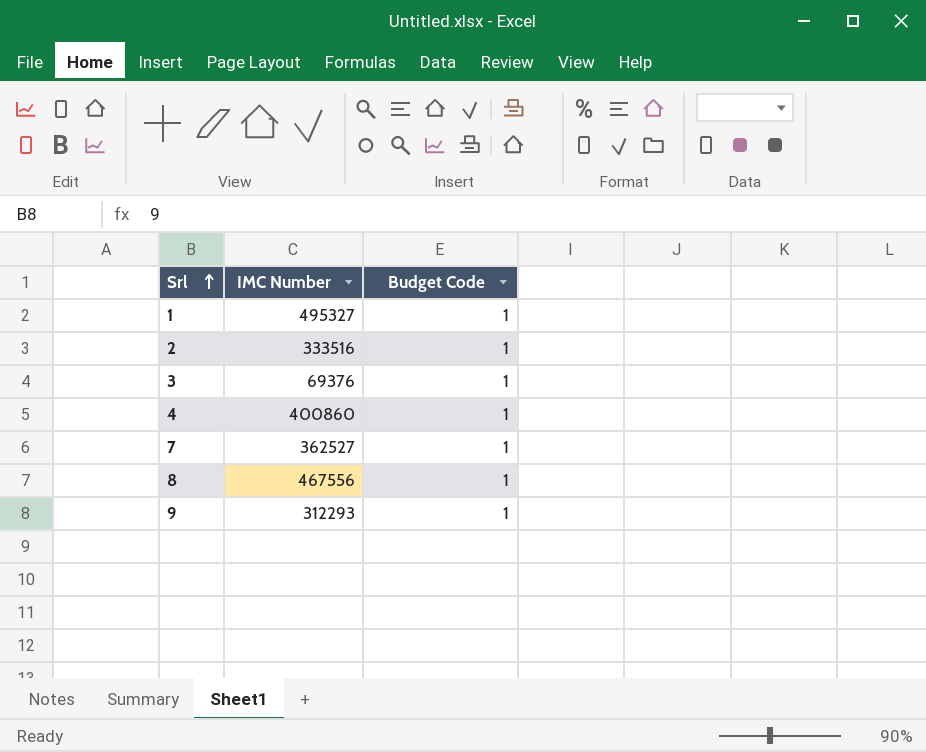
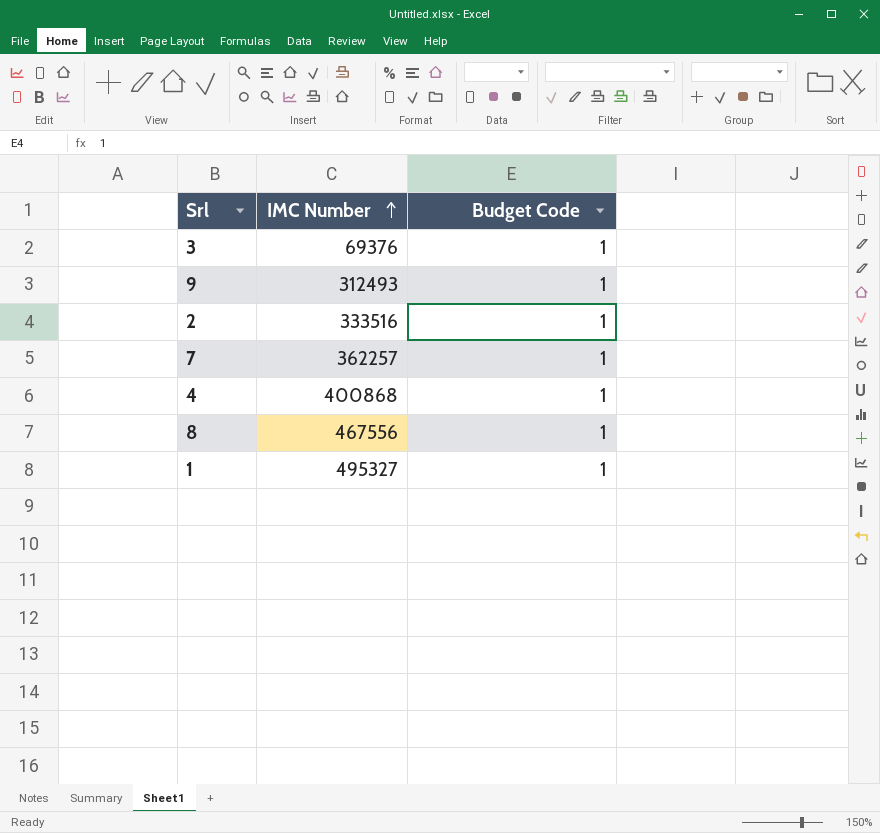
row order: Srl ascending -> IMC Number ascending
9 | IMC Number: 312293 -> 312493
7 | IMC Number: 362527 -> 362257
4 | IMC Number: 400860 -> 400868

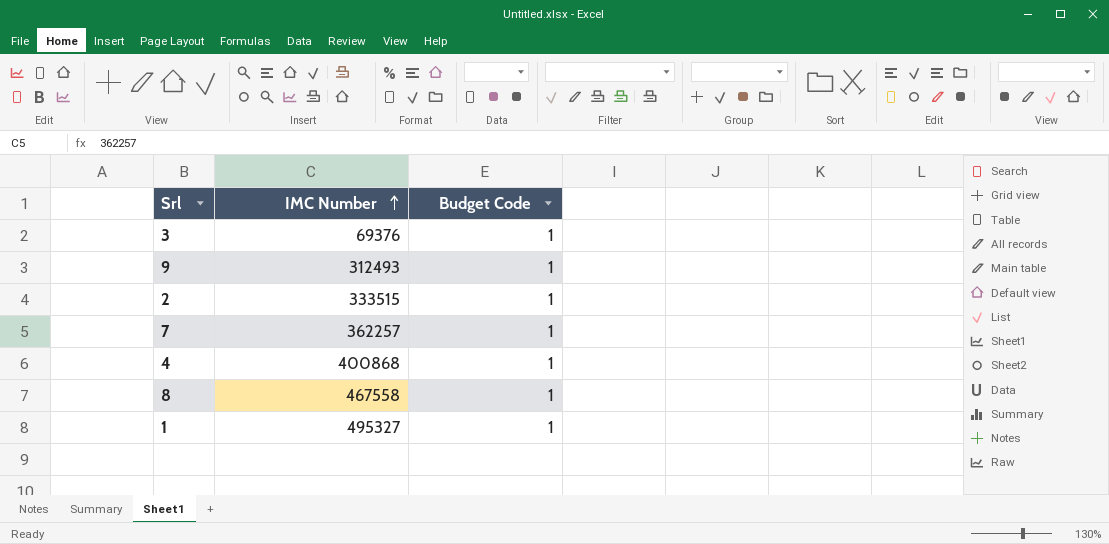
2 | IMC Number: 333516 -> 333515
8 | IMC Number: 467556 -> 467558

